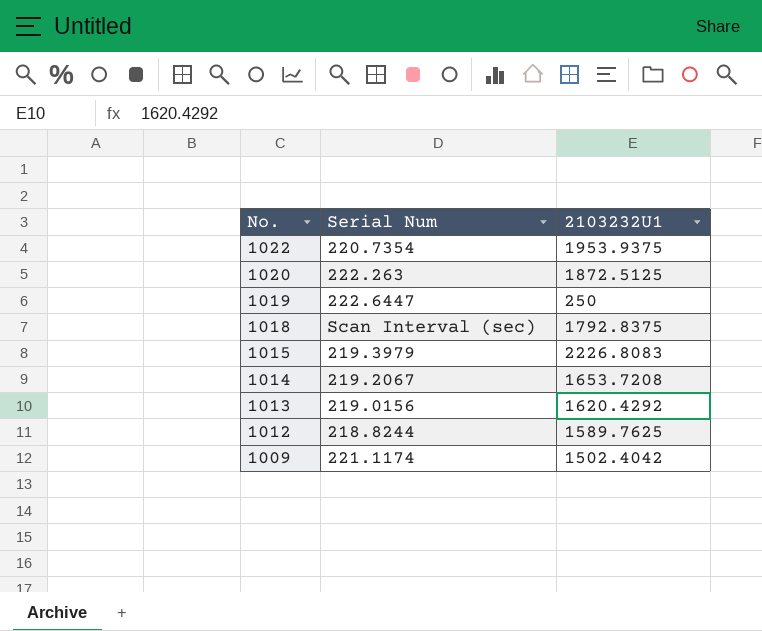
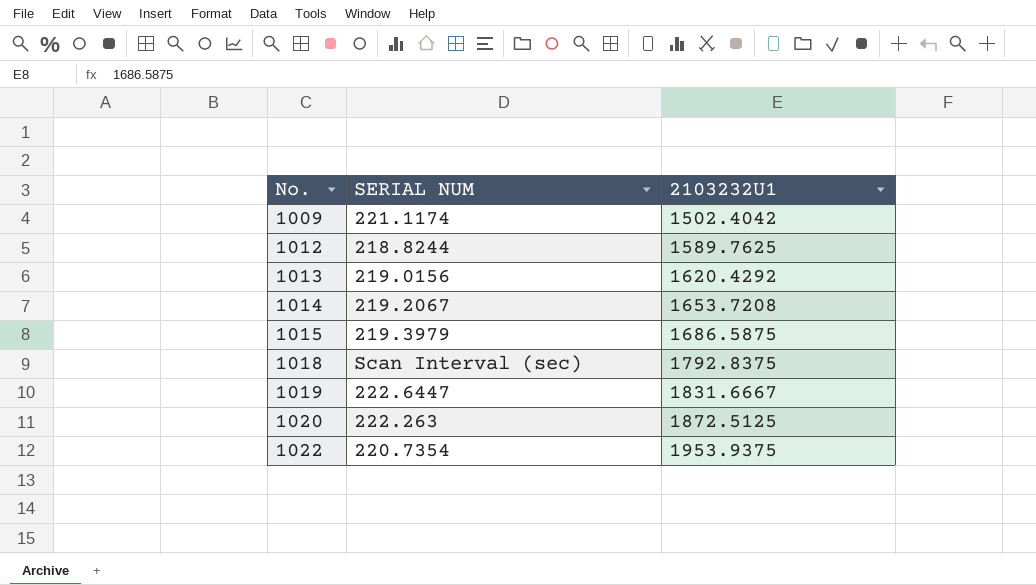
row order: No. descending -> No. ascending
column name: Serial Num -> SERIAL NUM
1015 | 2103232U1: 2226.8083 -> 1686.5875
1019 | 2103232U1: 250 -> 1831.6667

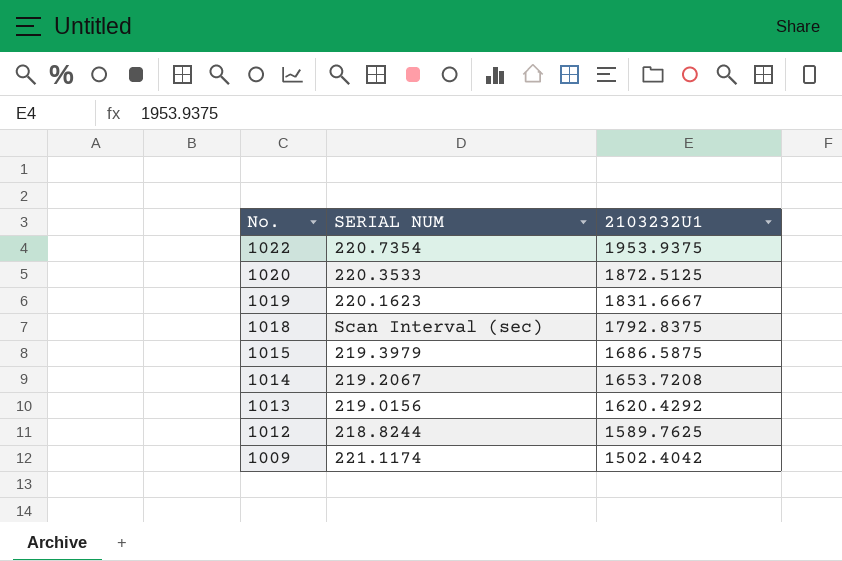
row order: No. ascending -> No. descending
1020 | SERIAL NUM: 222.263 -> 220.3533
1019 | SERIAL NUM: 222.6447 -> 220.1623

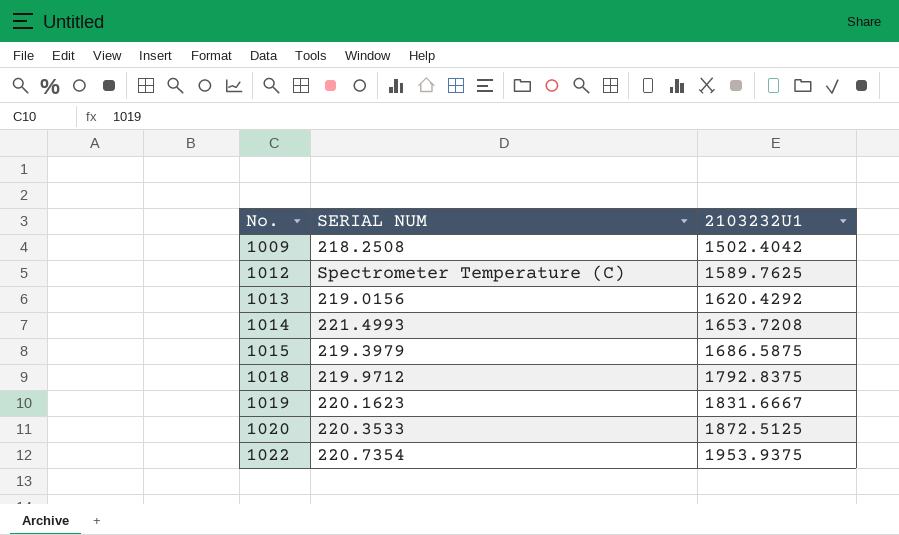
row order: No. descending -> No. ascending
1009 | SERIAL NUM: 221.1174 -> 218.2508
1012 | SERIAL NUM: 218.8244 -> Spectrometer Temperature (C)
1014 | SERIAL NUM: 219.2067 -> 221.4993
1018 | SERIAL NUM: Scan Interval (sec) -> 219.9712

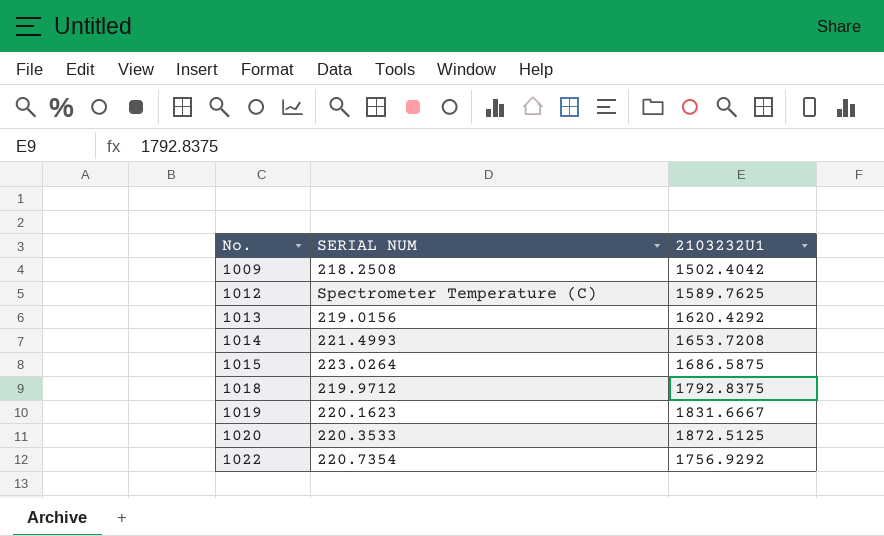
1015 | SERIAL NUM: 219.3979 -> 223.0264
1022 | 2103232U1: 1953.9375 -> 1756.9292

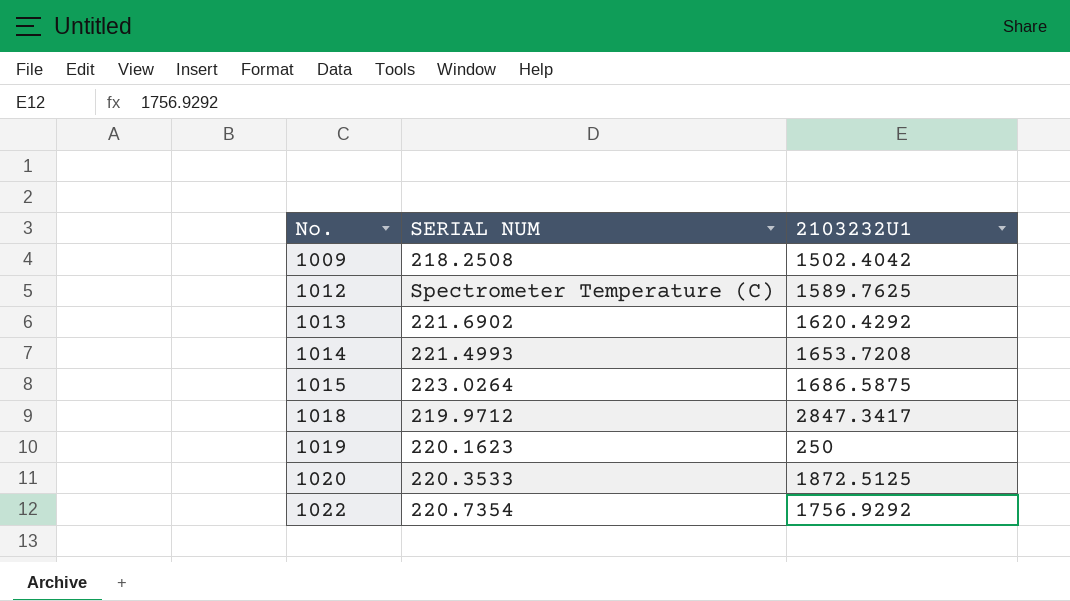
1013 | SERIAL NUM: 219.0156 -> 221.6902
1018 | 2103232U1: 1792.8375 -> 2847.3417
1019 | 2103232U1: 1831.6667 -> 250

